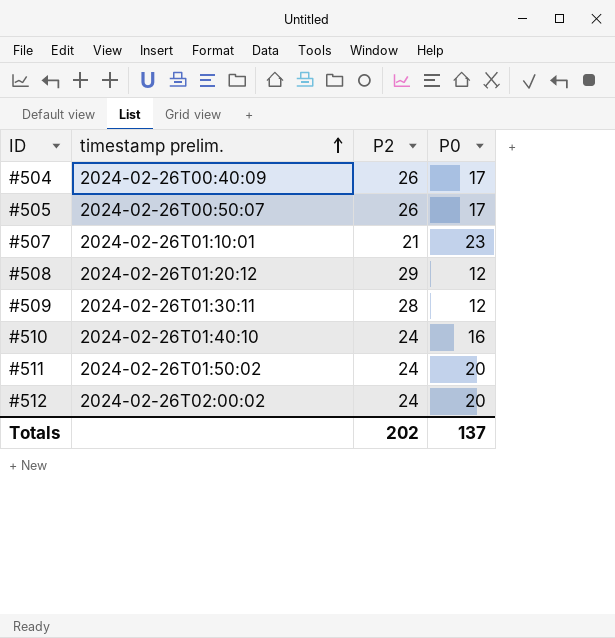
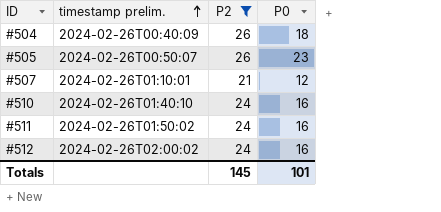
filter: none -> P2 <= 26
#504 | P0: 17 -> 18
#505 | P0: 17 -> 23
#507 | P0: 23 -> 12
#511 | P0: 20 -> 16
#512 | P0: 20 -> 16
Totals | P2: 202 -> 145
Totals | P0: 137 -> 101

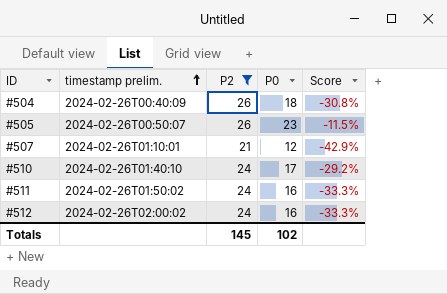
column Score | formula: none -> ([P0] - [P2]) / [P2]
#510 | P0: 16 -> 17
Totals | P0: 101 -> 102

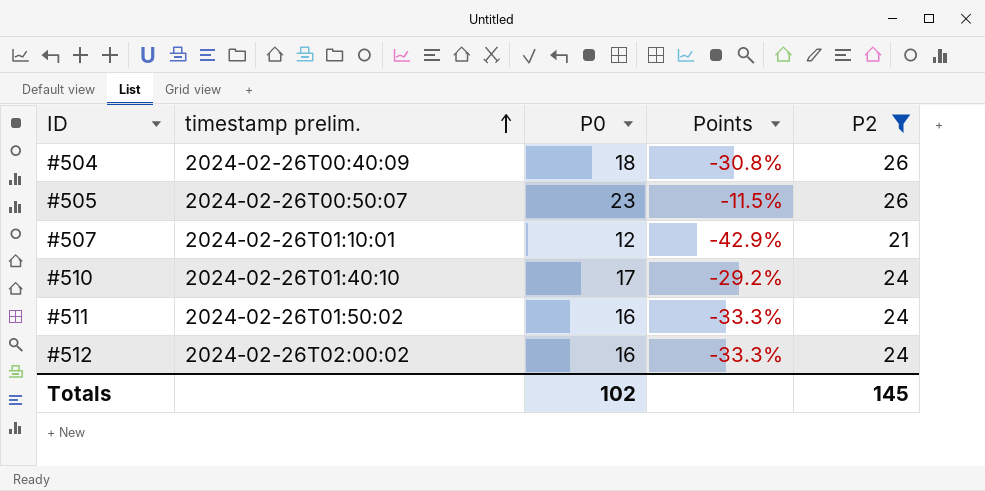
column name: Score -> Points
column P2 | position: 3 -> 5

